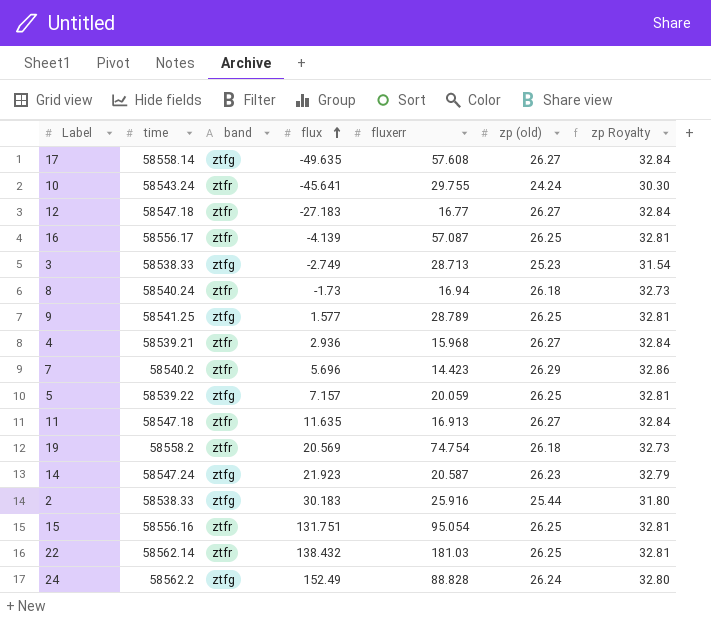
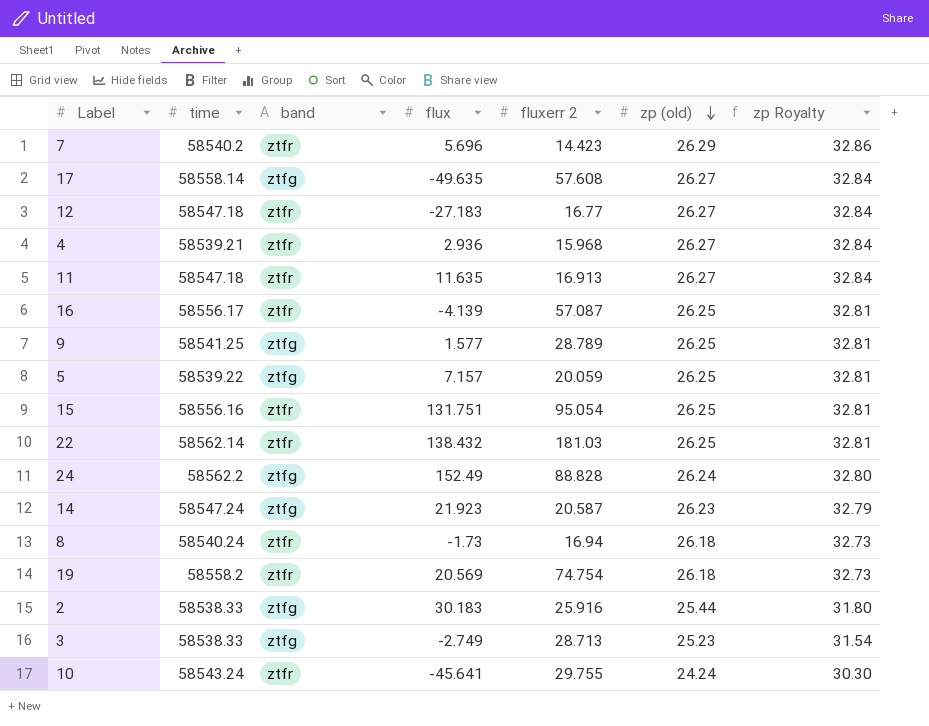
row order: flux ascending -> zp (old) descending
column name: fluxerr -> fluxerr 2

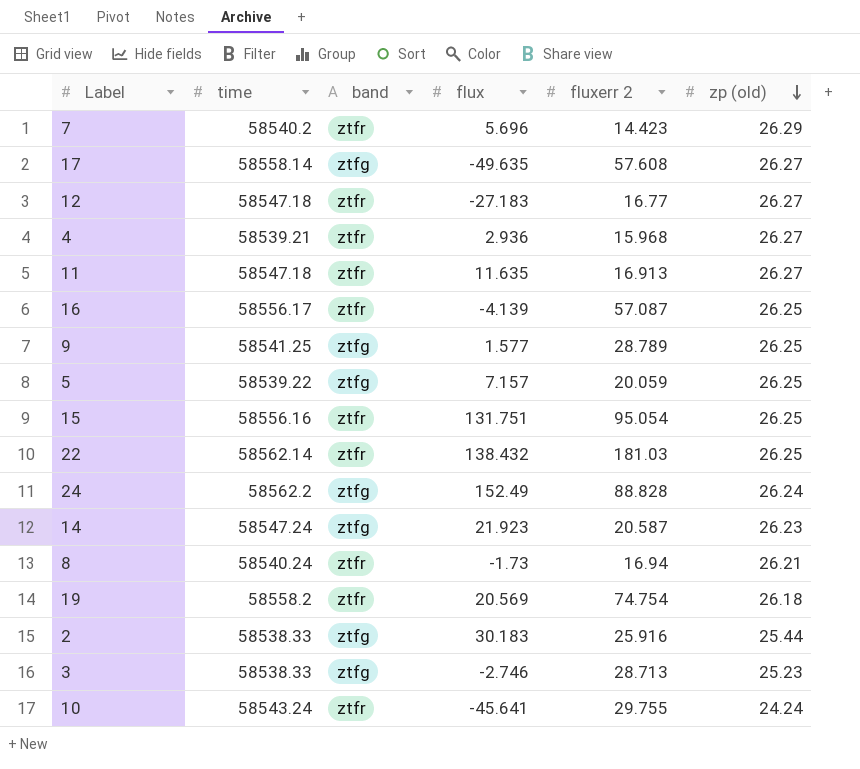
column zp Royalty | formula: [zp (old)] * 1.25 -> none
8 | zp (old): 26.18 -> 26.21
3 | flux: -2.749 -> -2.746

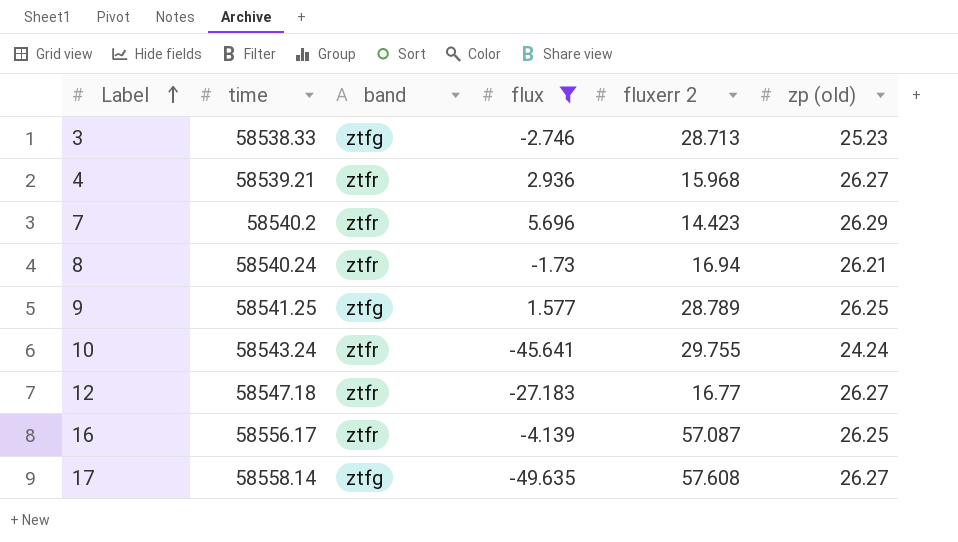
filter: none -> flux <= 5.696
row order: zp (old) descending -> Label ascending

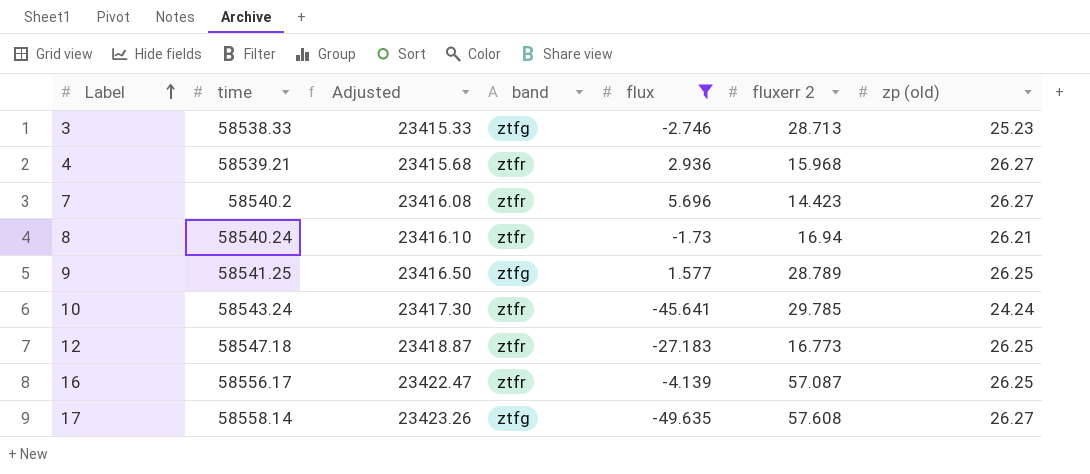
column Adjusted | formula: none -> [time] * 0.4
7 | zp (old): 26.29 -> 26.27
10 | fluxerr 2: 29.755 -> 29.785
12 | fluxerr 2: 16.77 -> 16.773
12 | zp (old): 26.27 -> 26.25

